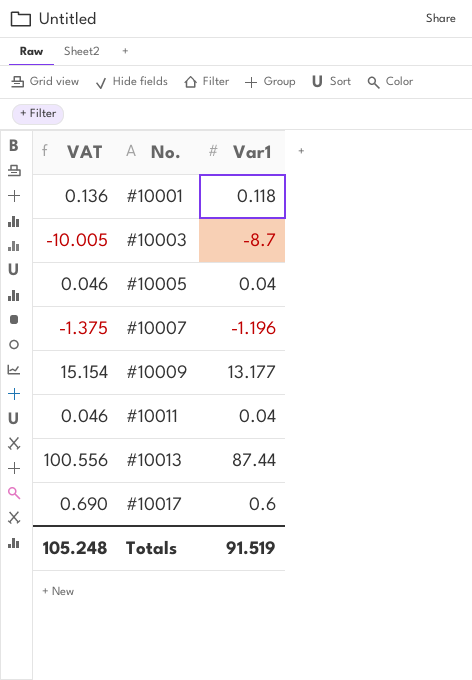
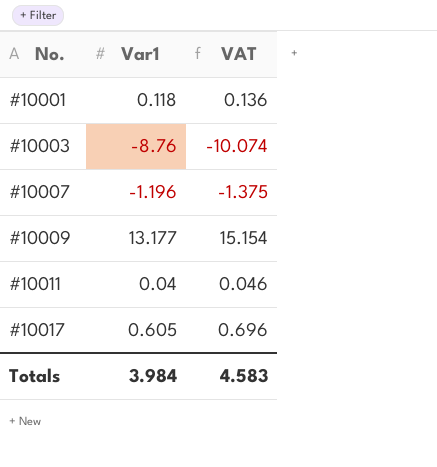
column VAT | position: 1 -> 3
row #10005: 0.046 | 0.04 -> none
row #10013: 100.556 | 87.44 -> none
#10003 | Var1: -8.7 -> -8.76
#10003 | VAT: -10.005 -> -10.074
#10017 | Var1: 0.6 -> 0.605
#10017 | VAT: 0.690 -> 0.696
Totals | Var1: 91.519 -> 3.984
Totals | VAT: 105.248 -> 4.583

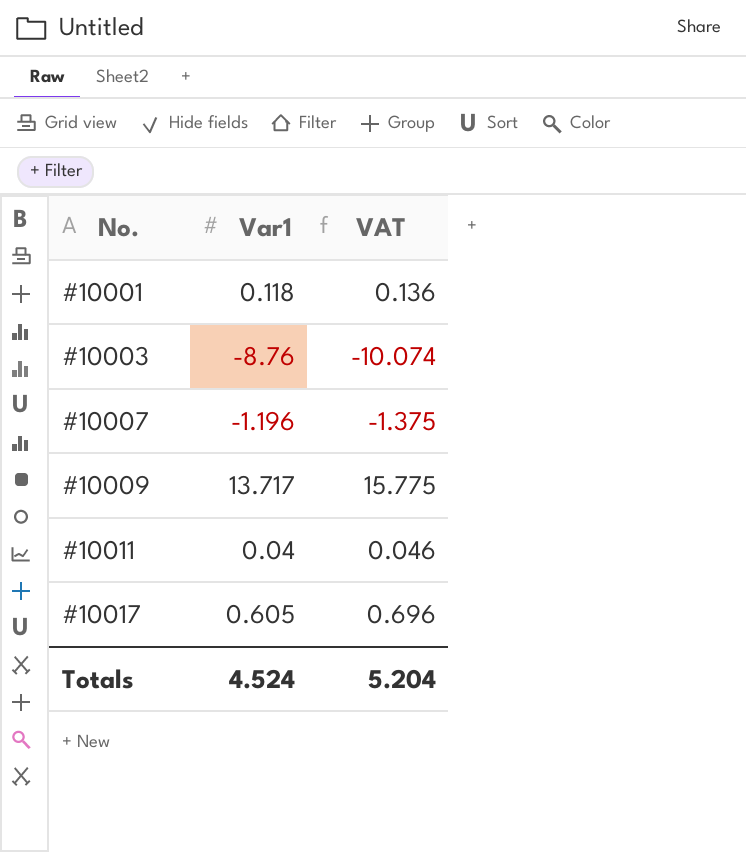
#10009 | Var1: 13.177 -> 13.717
#10009 | VAT: 15.154 -> 15.775
Totals | Var1: 3.984 -> 4.524
Totals | VAT: 4.583 -> 5.204

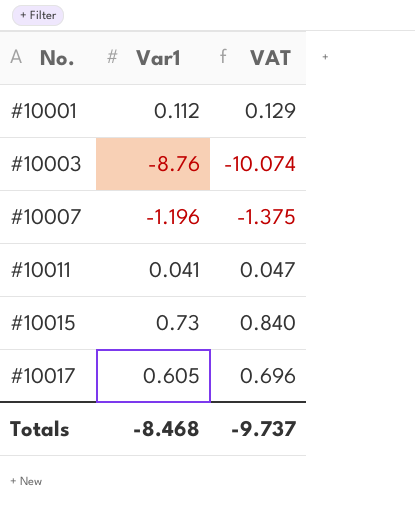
row #10009: 13.717 | 15.775 -> none
#10001 | Var1: 0.118 -> 0.112
#10001 | VAT: 0.136 -> 0.129
#10011 | Var1: 0.04 -> 0.041
#10011 | VAT: 0.046 -> 0.047
row #10015: none -> 0.73 | 0.840
Totals | Var1: 4.524 -> -8.468
Totals | VAT: 5.204 -> -9.737

